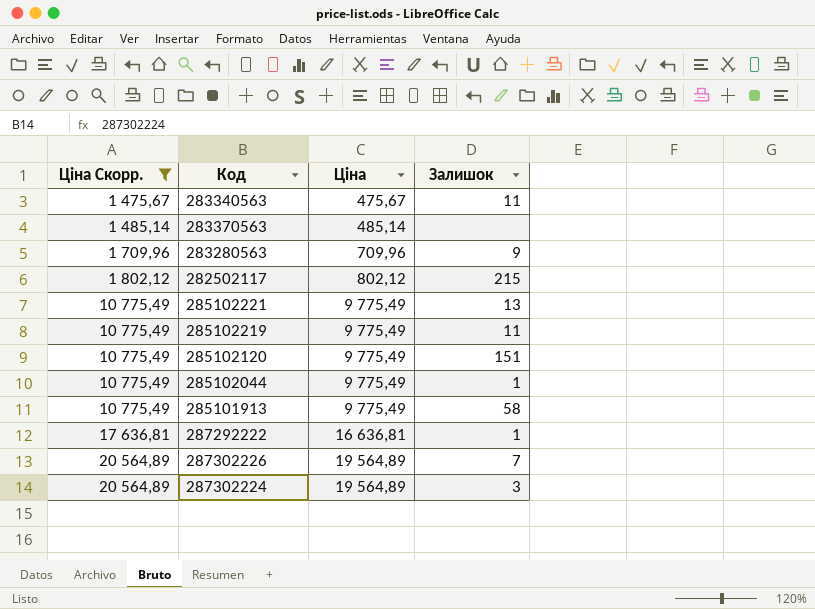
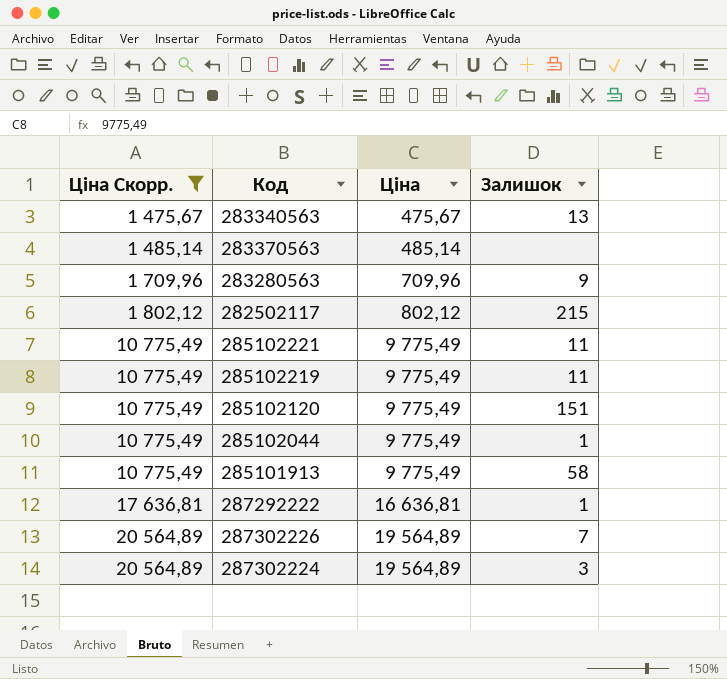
283340563 | Залишок: 11 -> 13
285102221 | Залишок: 13 -> 11

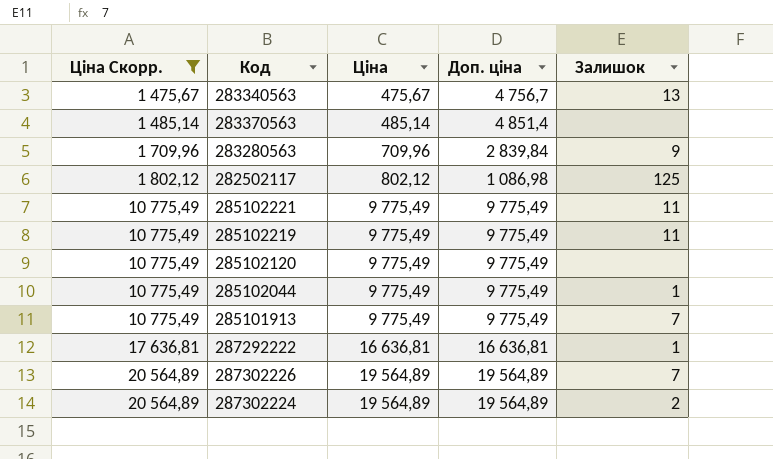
column Доп. ціна | position: none -> 4
282502117 | Залишок: 215 -> 125
285102120 | Залишок: 151 -> none
285101913 | Залишок: 58 -> 7
287302224 | Залишок: 3 -> 2

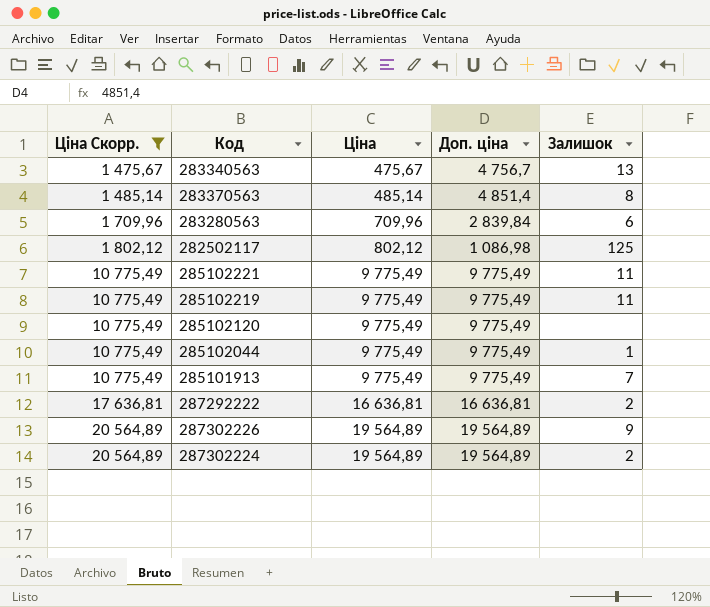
283370563 | Залишок: none -> 8
283280563 | Залишок: 9 -> 6
287292222 | Залишок: 1 -> 2
287302226 | Залишок: 7 -> 9

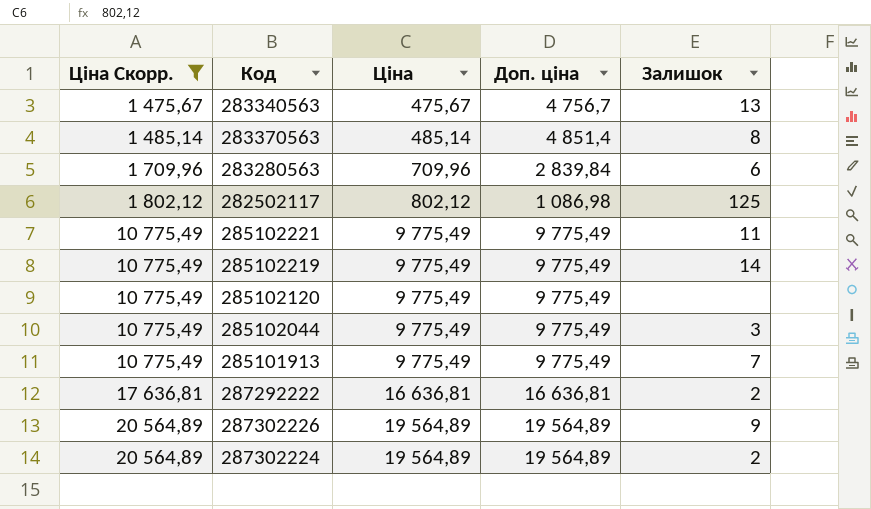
285102219 | Залишок: 11 -> 14
285102044 | Залишок: 1 -> 3

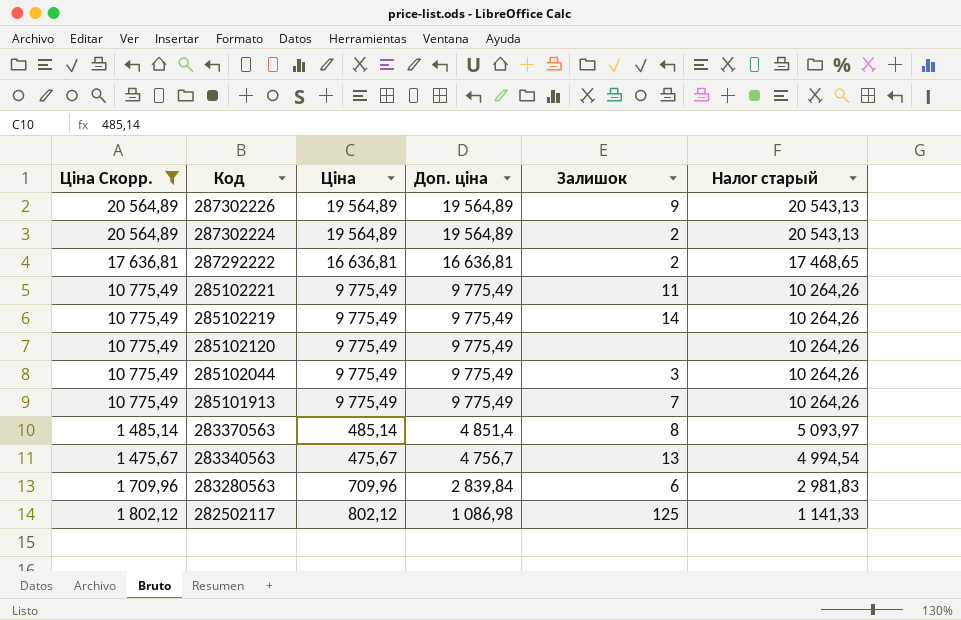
row order: Ціна Скорр. ascending -> Код descending
column Налог старый | formula: none -> [Доп. ціна] * 1,05

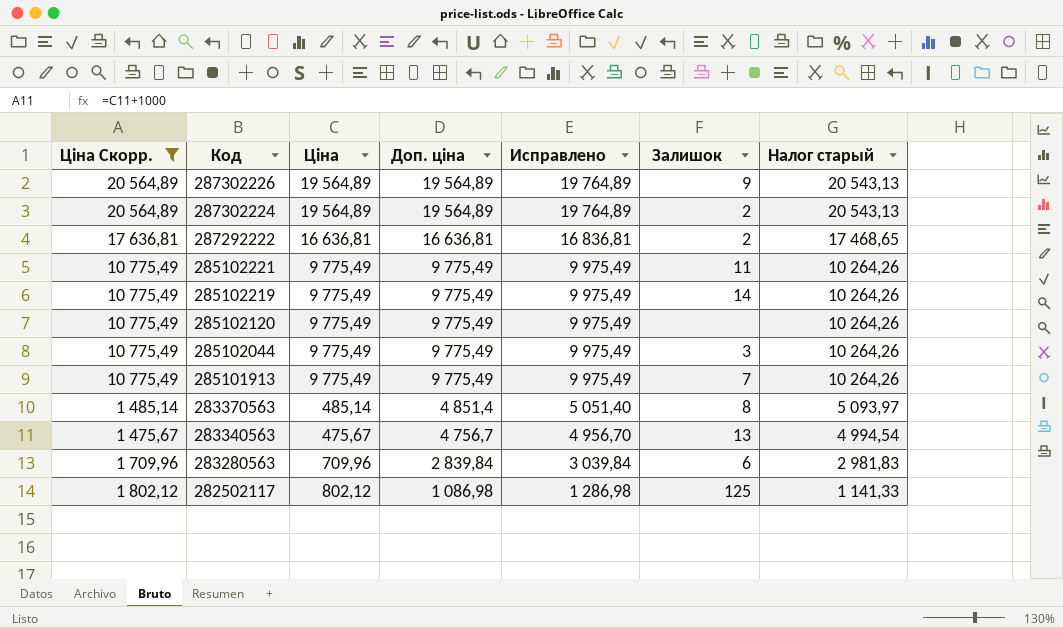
column Исправлено | formula: none -> [Доп. ціна] + 200

